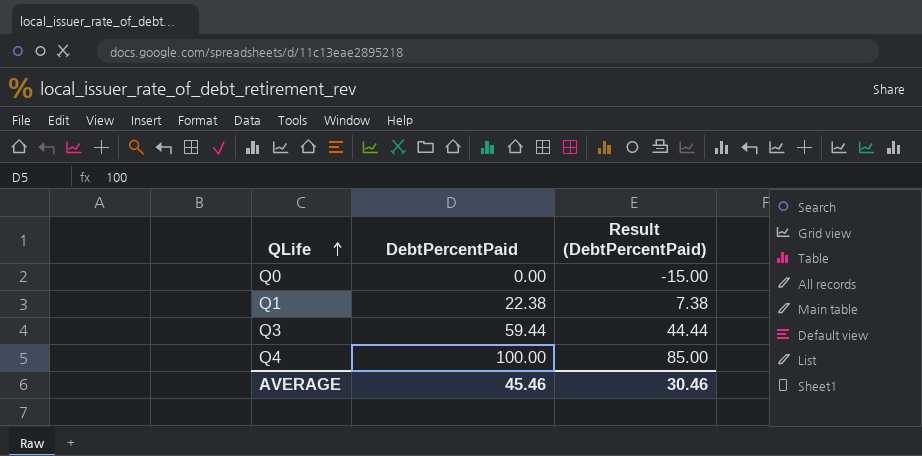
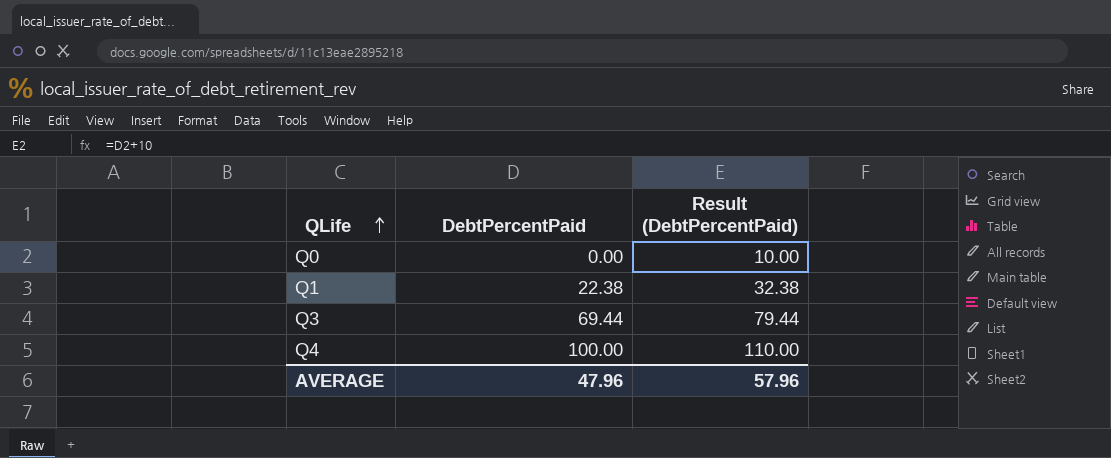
column Result (DebtPercentPaid) | formula: [DebtPercentPaid] - 15 -> [DebtPercentPaid] + 10
Q3 | DebtPercentPaid: 59.44 -> 69.44
AVERAGE | DebtPercentPaid: 45.46 -> 47.96
AVERAGE | Result (DebtPercentPaid): 30.46 -> 57.96

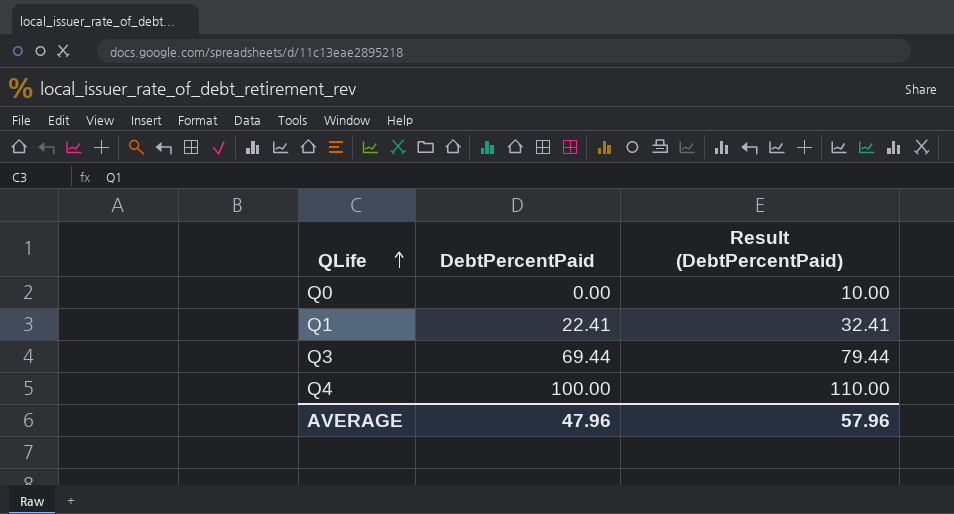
Q1 | DebtPercentPaid: 22.38 -> 22.41
Q1 | Result (DebtPercentPaid): 32.38 -> 32.41

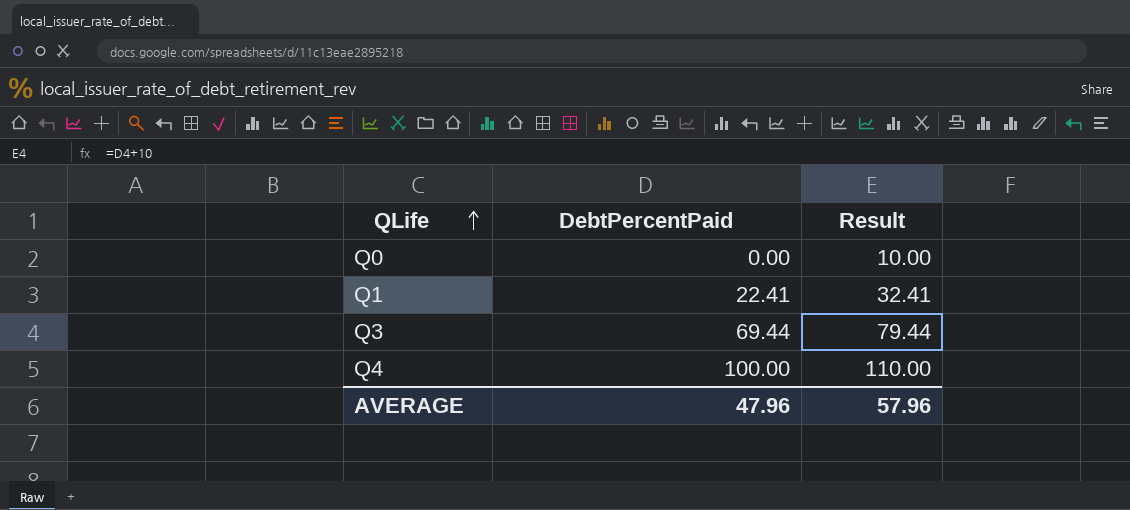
column name: Result (DebtPercentPaid) -> Result

